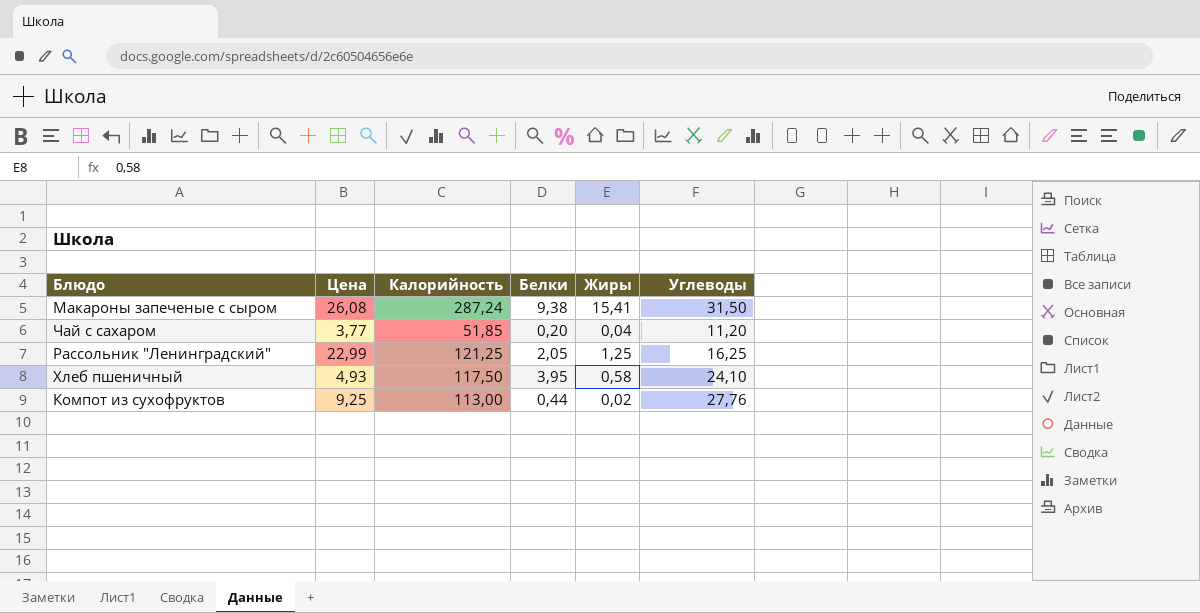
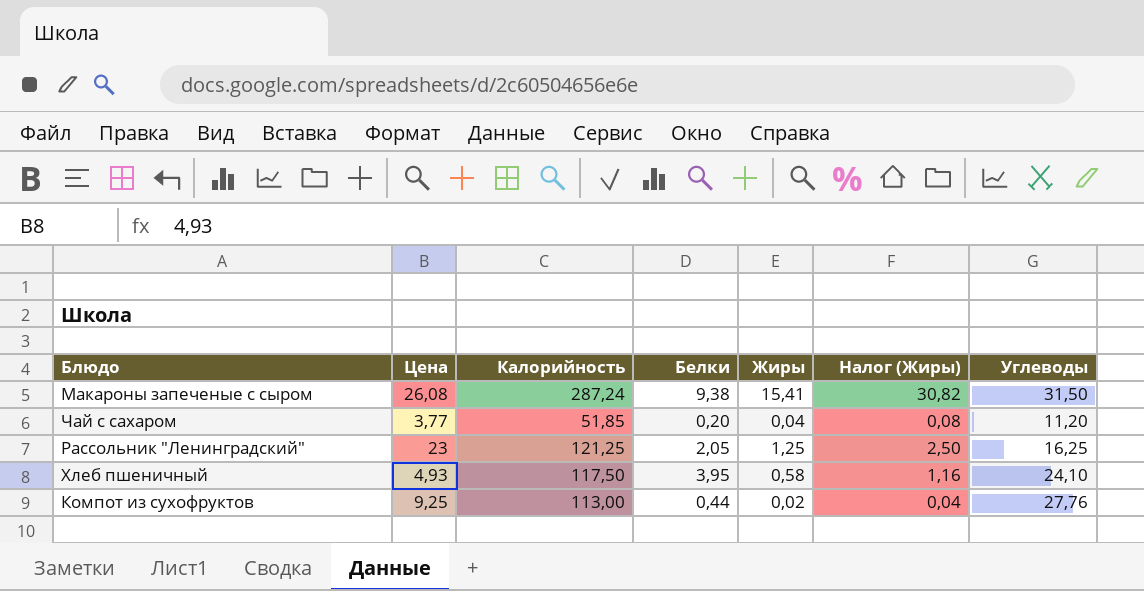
column Налог (Жиры) | formula: none -> [Жиры] * 2
Рассольник "Ленинградский" | Цена: 22,99 -> 23

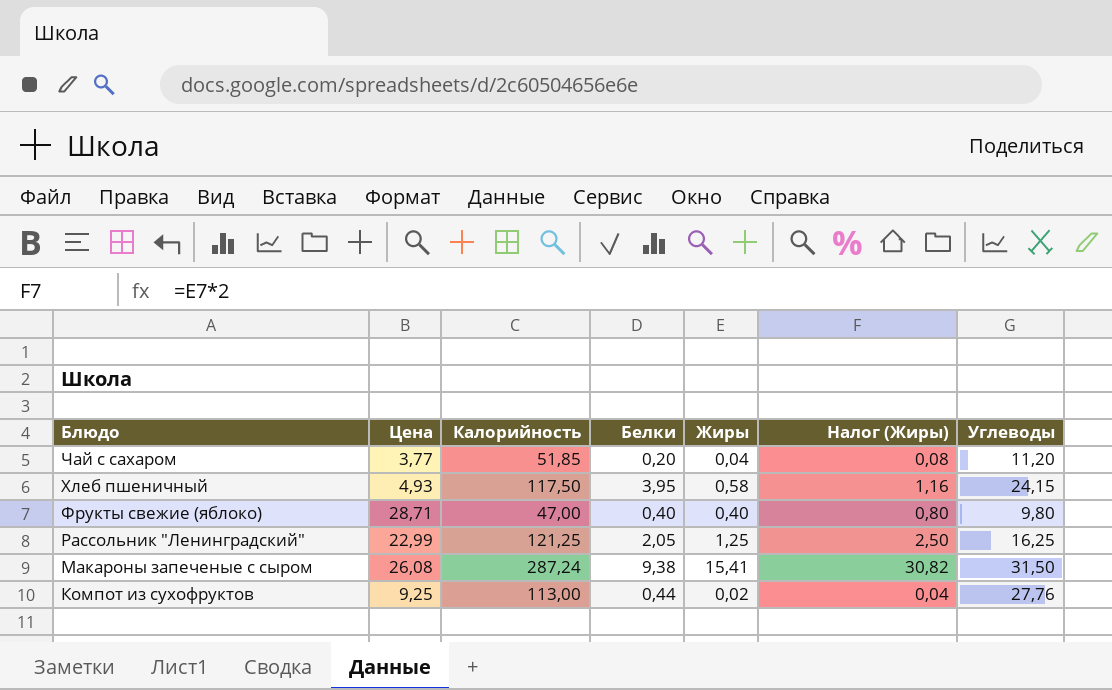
row order: none -> Блюдо descending
Хлеб пшеничный | Углеводы: 24,10 -> 24,15
row Фрукты свежие (яблоко): none -> 28,71 | 47,00 | 0,40 | 0,40 | 0,80 | 9,80
Рассольник "Ленинградский" | Цена: 23 -> 22,99

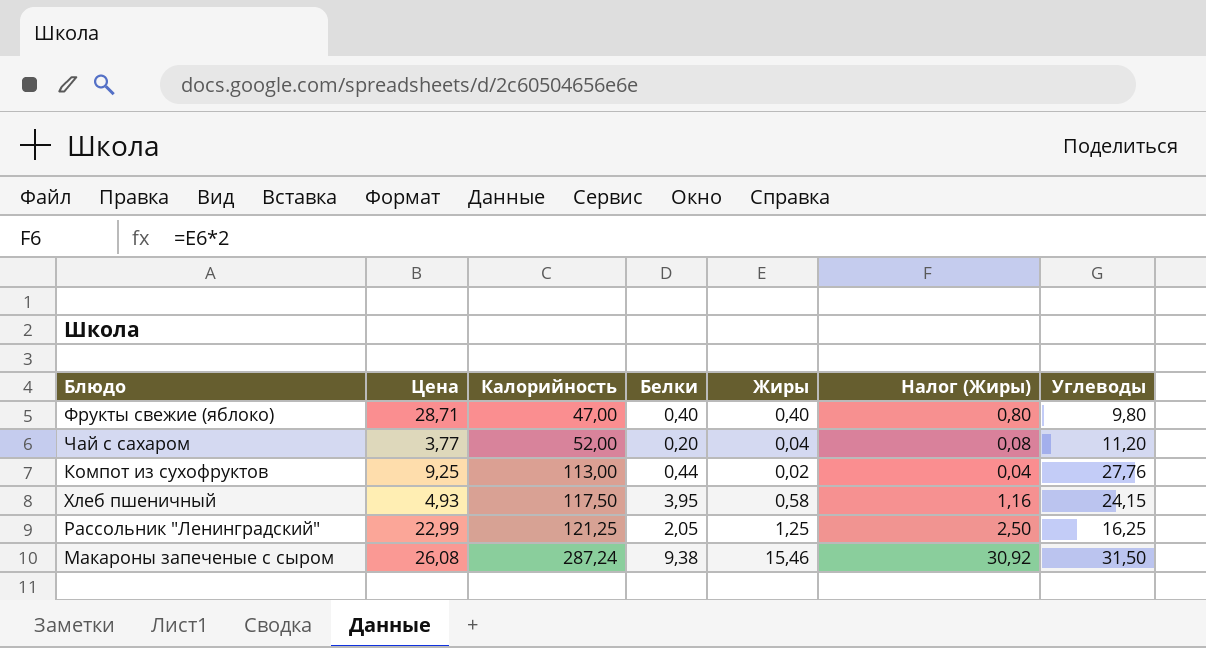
row order: Блюдо descending -> Калорийность ascending
Чай с сахаром | Калорийность: 51,85 -> 52,00
Макароны запеченые с сыром | Жиры: 15,41 -> 15,46
Макароны запеченые с сыром | Налог (Жиры): 30,82 -> 30,92

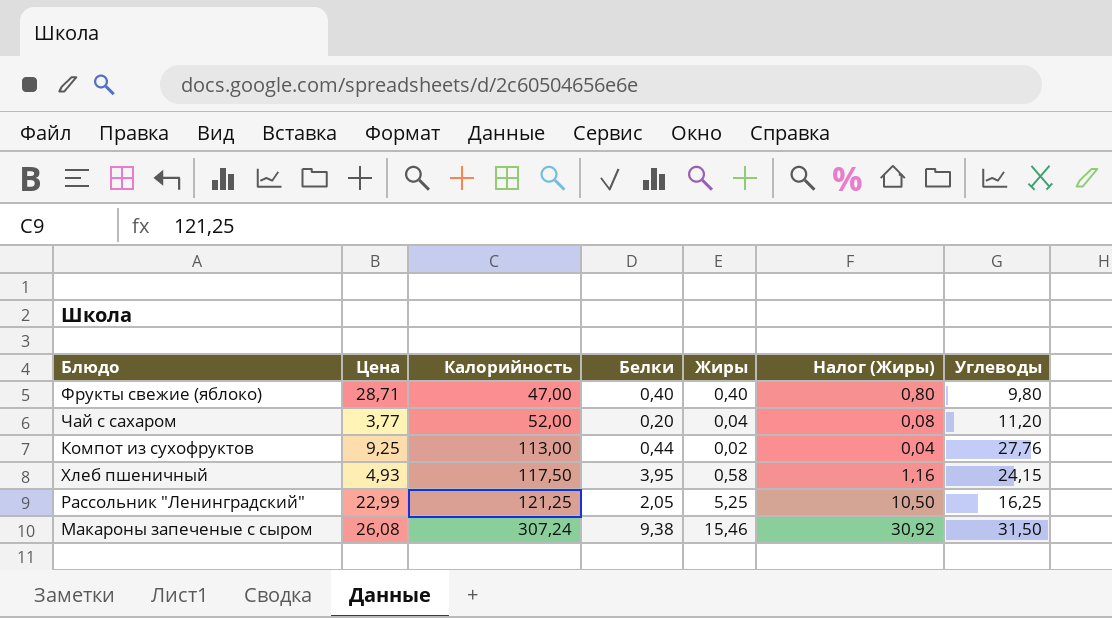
Рассольник "Ленинградский" | Жиры: 1,25 -> 5,25
Рассольник "Ленинградский" | Налог (Жиры): 2,50 -> 10,50
Макароны запеченые с сыром | Калорийность: 287,24 -> 307,24

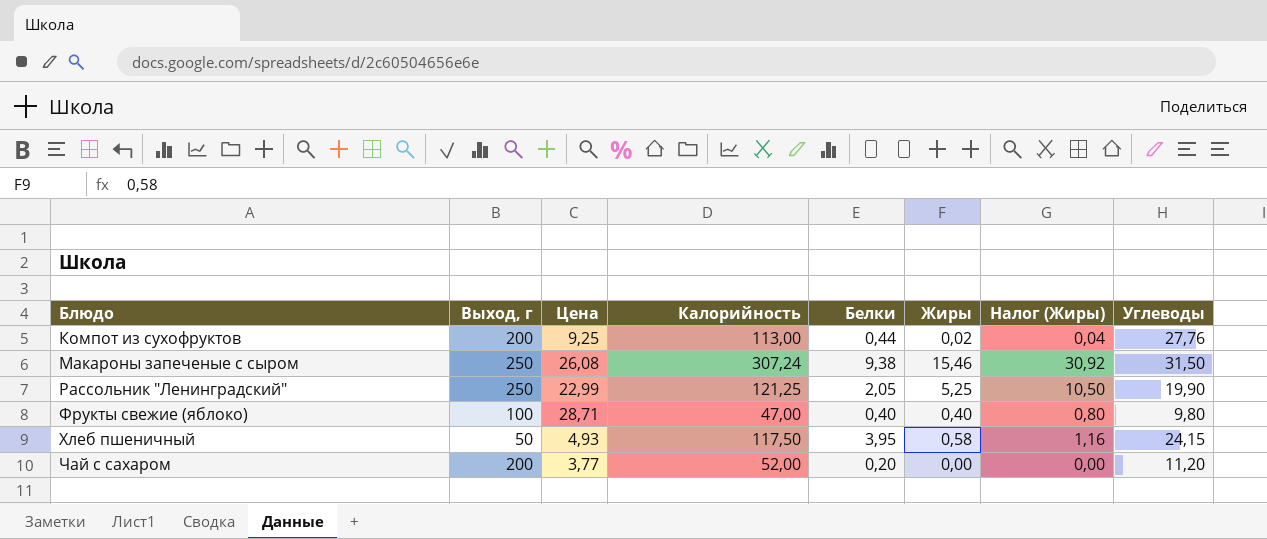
row order: Калорийность ascending -> Блюдо ascending
column Выход, г | position: none -> 2
Рассольник "Ленинградский" | Углеводы: 16,25 -> 19,90
Чай с сахаром | Жиры: 0,04 -> 0,00
Чай с сахаром | Налог (Жиры): 0,08 -> 0,00

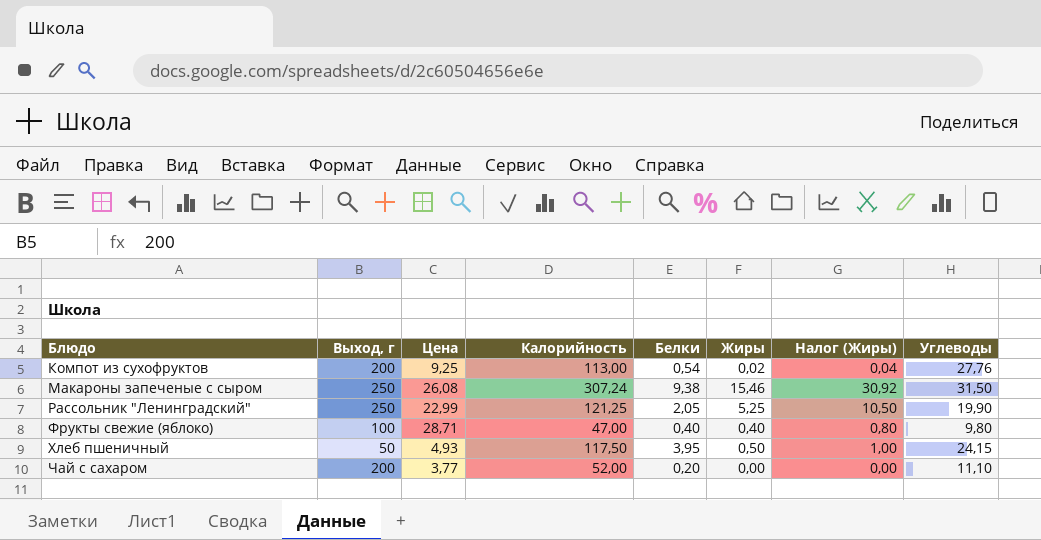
Компот из сухофруктов | Белки: 0,44 -> 0,54
Хлеб пшеничный | Жиры: 0,58 -> 0,50
Хлеб пшеничный | Налог (Жиры): 1,16 -> 1,00
Чай с сахаром | Углеводы: 11,20 -> 11,10

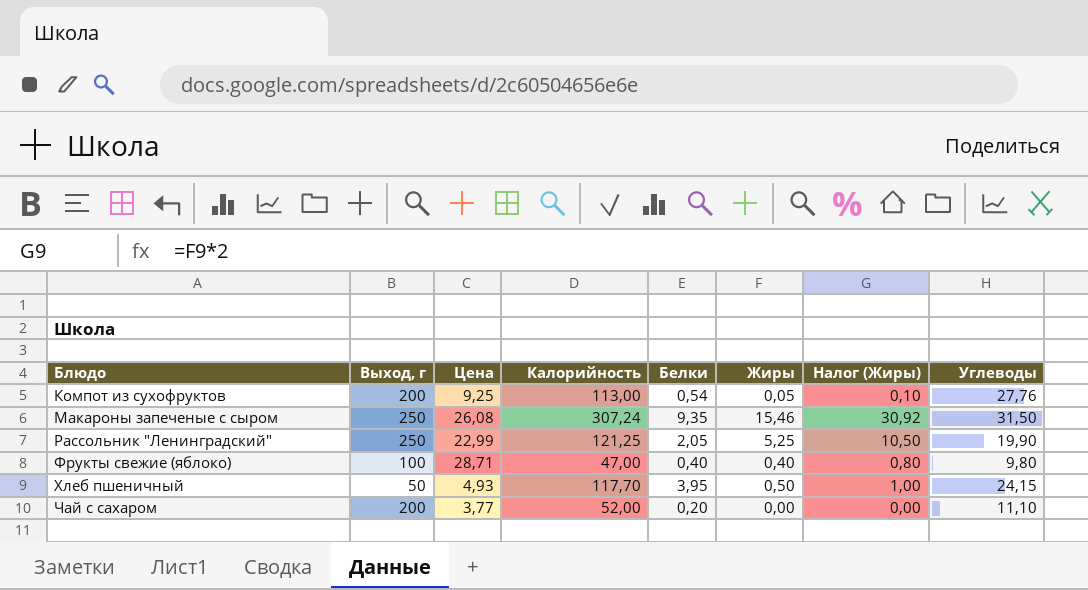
Компот из сухофруктов | Жиры: 0,02 -> 0,05
Компот из сухофруктов | Налог (Жиры): 0,04 -> 0,10
Макароны запеченые с сыром | Белки: 9,38 -> 9,35
Хлеб пшеничный | Калорийность: 117,50 -> 117,70

